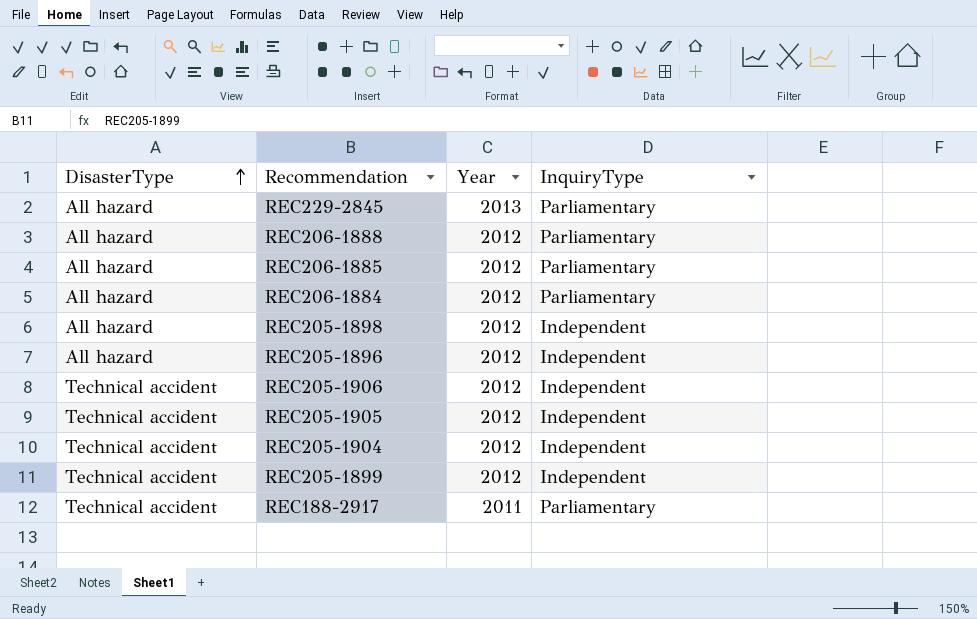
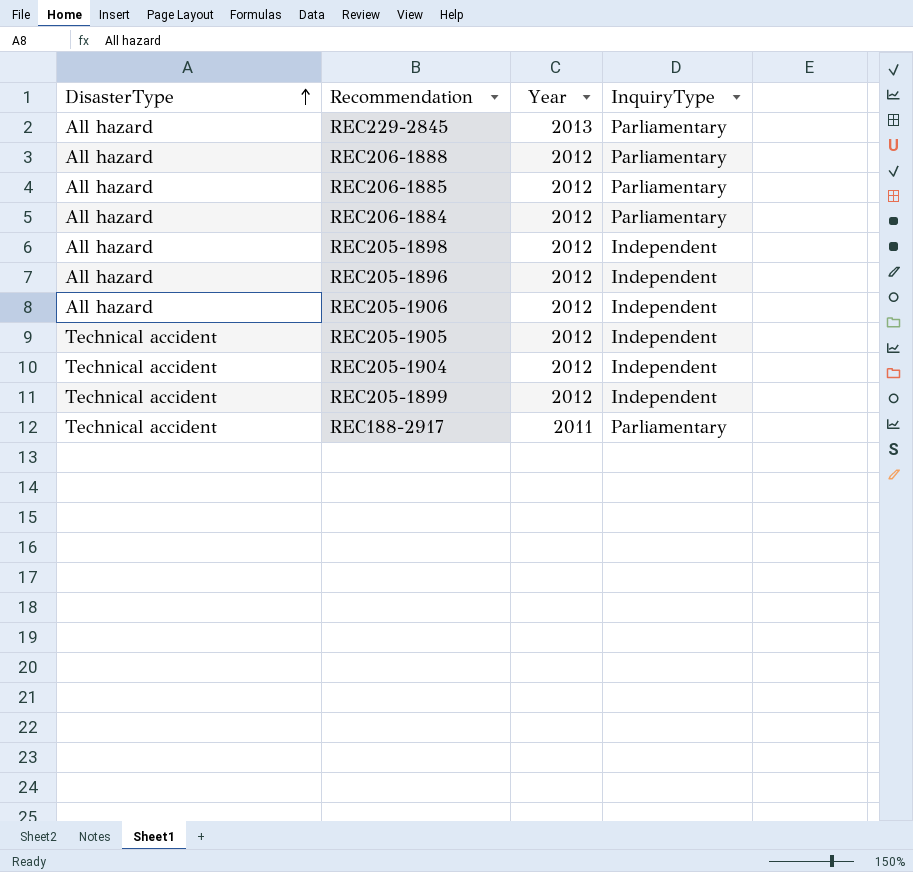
REC205-1906 | DisasterType: Technical accident -> All hazard

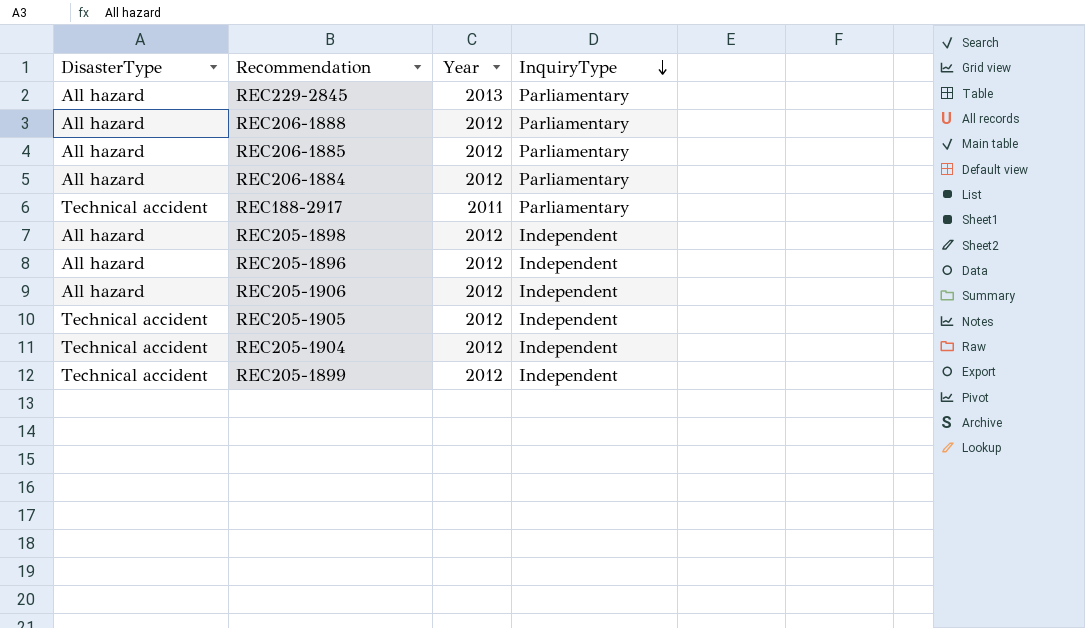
row order: DisasterType ascending -> InquiryType descending

